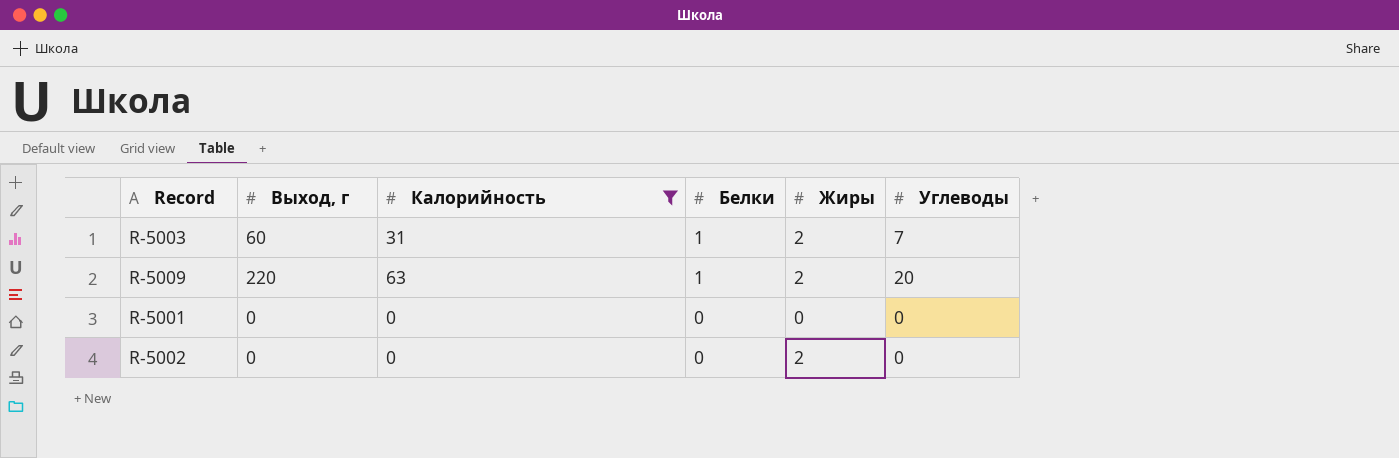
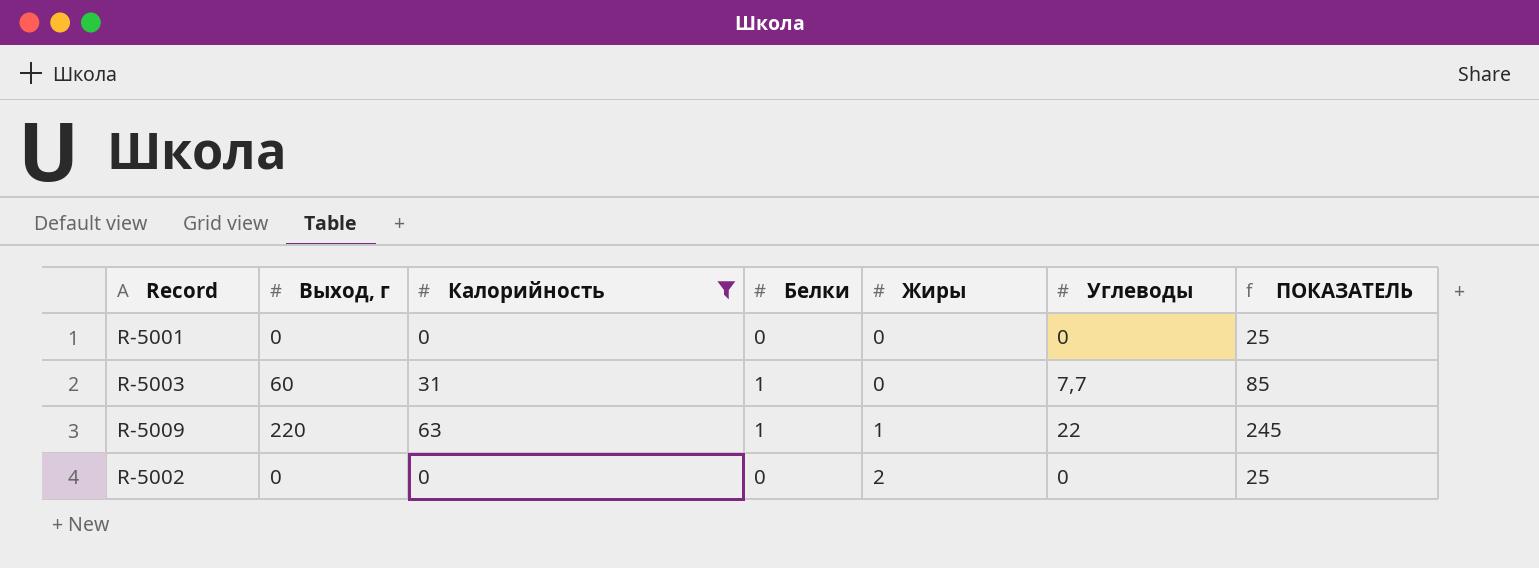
row order: Белки descending -> Жиры ascending
column ПОКАЗАТЕЛЬ | formula: none -> [Выход, г] + 25
R-5003 | Жиры: 2 -> 0
R-5003 | Углеводы: 7 -> 7,7
R-5009 | Жиры: 2 -> 1
R-5009 | Углеводы: 20 -> 22

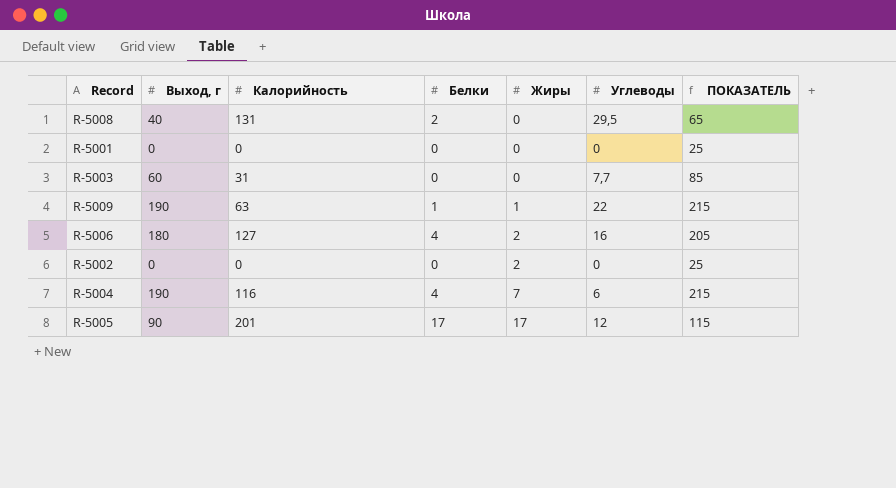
filter: Калорийность <= 63 -> none
R-5003 | Белки: 1 -> 0
R-5009 | Выход, г: 220 -> 190
R-5009 | ПОКАЗАТЕЛЬ: 245 -> 215

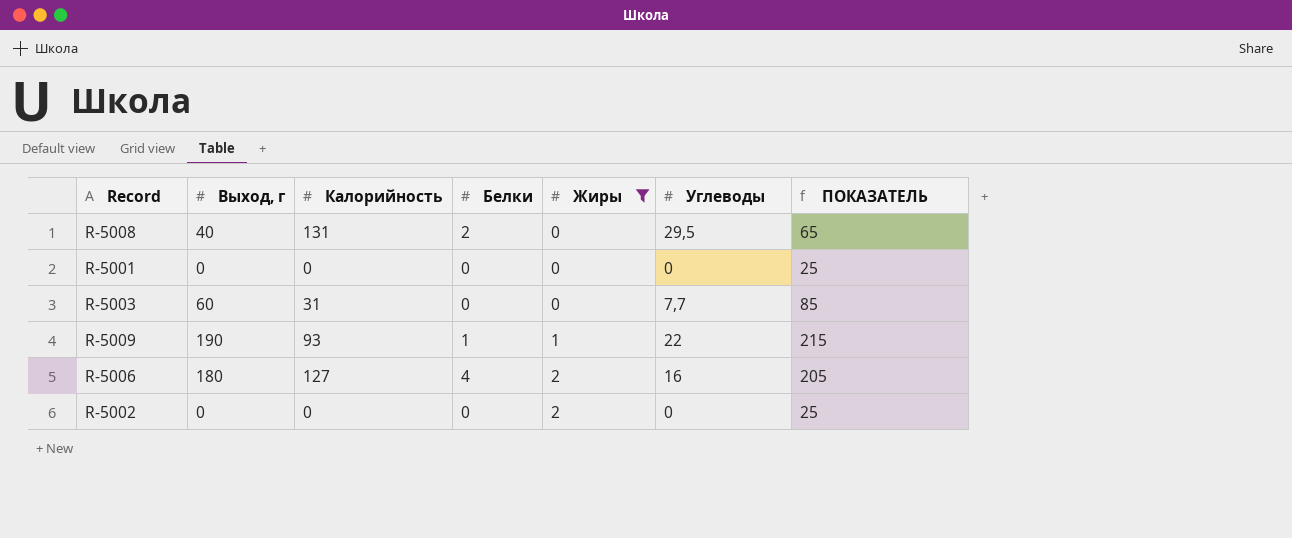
filter: none -> Жиры <= 2
R-5009 | Калорийность: 63 -> 93

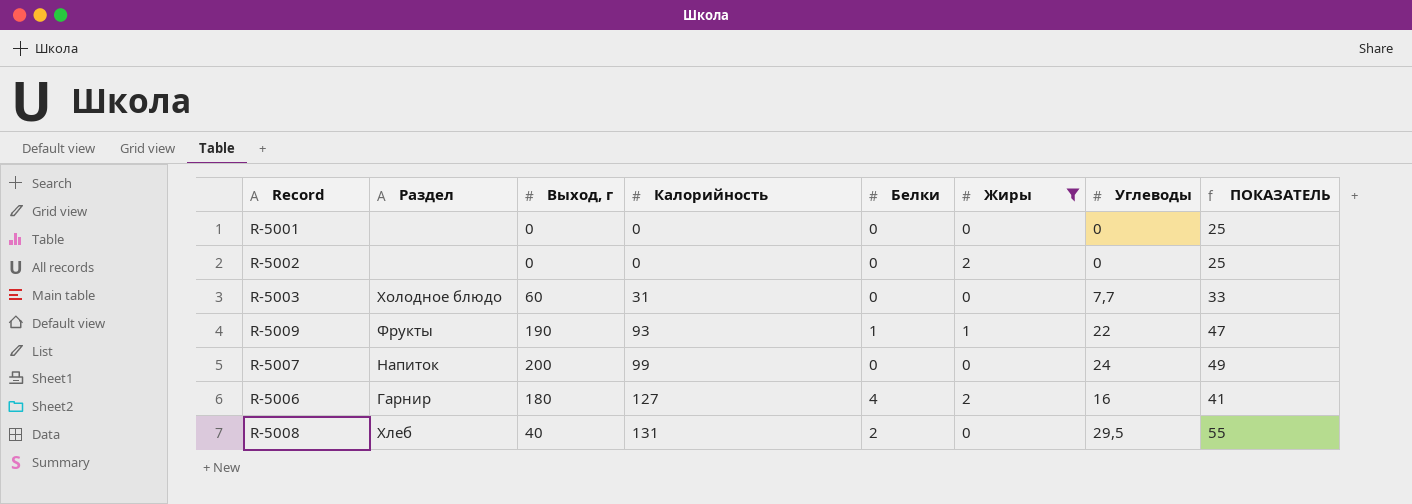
row order: Жиры ascending -> Калорийность ascending
column Раздел | position: none -> 2
column ПОКАЗАТЕЛЬ | formula: [Выход, г] + 25 -> [Углеводы] + 25
row R-5007: none -> Напиток | 200 | 99 | 0 | 0 | 24 | 49

